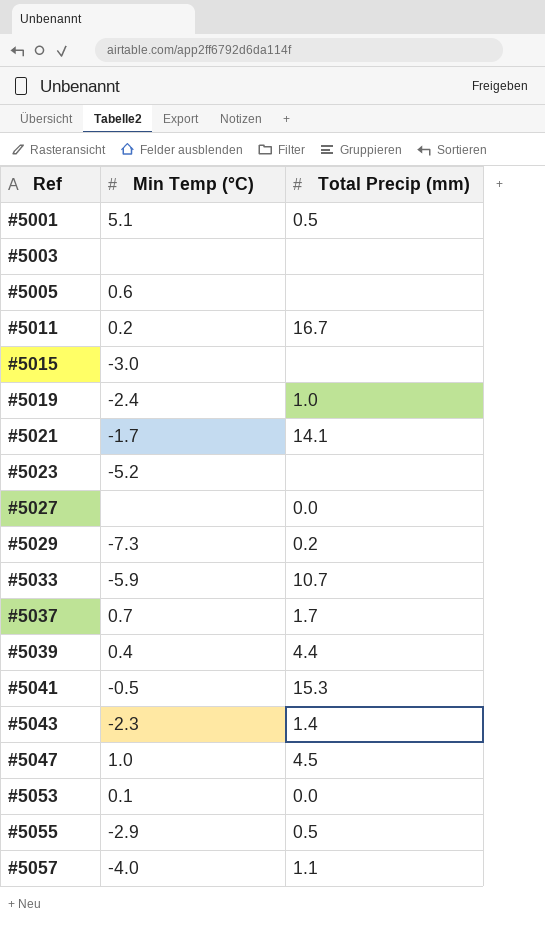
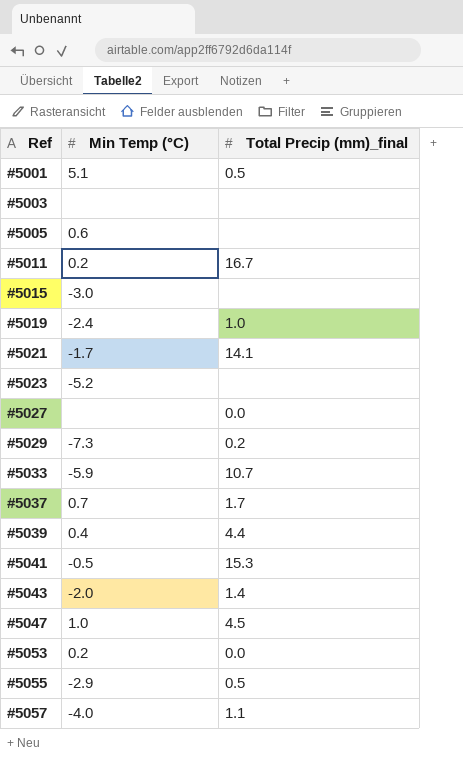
column name: Total Precip (mm) -> Total Precip (mm)_final
#5043 | Min Temp (°C): -2.3 -> -2.0
#5053 | Min Temp (°C): 0.1 -> 0.2

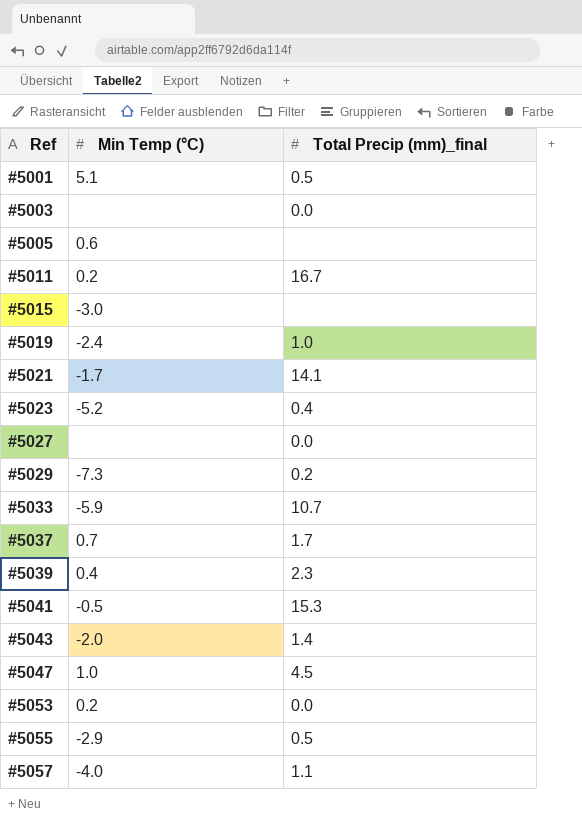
#5003 | Total Precip (mm)_final: none -> 0.0
#5023 | Total Precip (mm)_final: none -> 0.4
#5039 | Total Precip (mm)_final: 4.4 -> 2.3

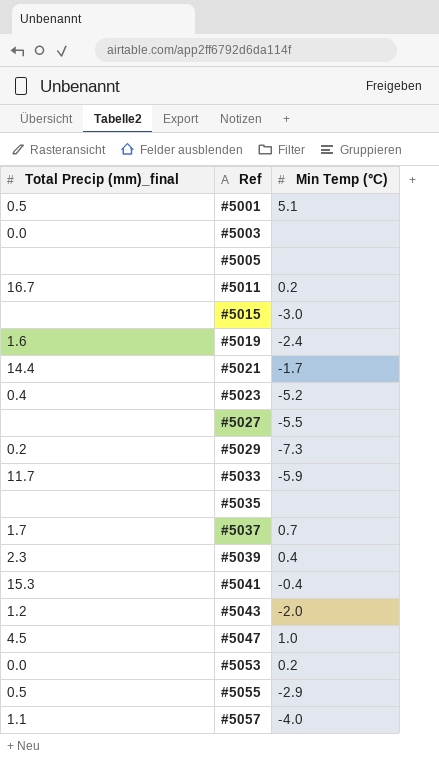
column Total Precip (mm)_final | position: 3 -> 1
#5005 | Min Temp (°C): 0.6 -> none
#5019 | Total Precip (mm)_final: 1.0 -> 1.6
#5021 | Total Precip (mm)_final: 14.1 -> 14.4
#5027 | Total Precip (mm)_final: 0.0 -> none
#5027 | Min Temp (°C): none -> -5.5
#5033 | Total Precip (mm)_final: 10.7 -> 11.7
row #5035: none -> none | none
#5041 | Min Temp (°C): -0.5 -> -0.4
#5043 | Total Precip (mm)_final: 1.4 -> 1.2

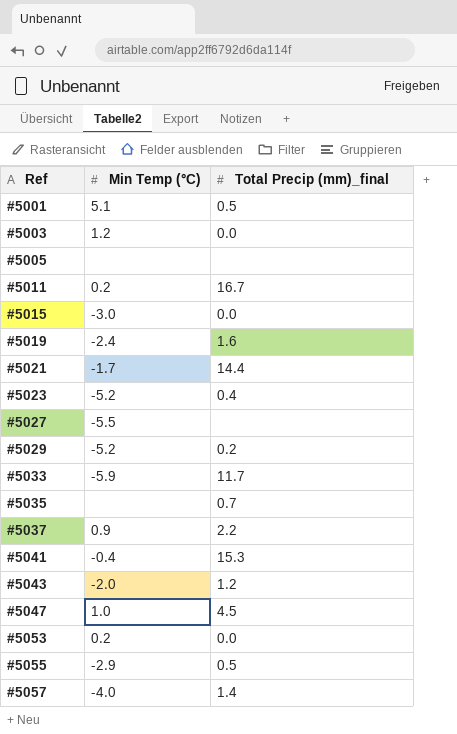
column Total Precip (mm)_final | position: 1 -> 3
row #5039: 2.3 | 0.4 -> none
#5003 | Min Temp (°C): none -> 1.2
#5015 | Total Precip (mm)_final: none -> 0.0
#5029 | Min Temp (°C): -7.3 -> -5.2
#5035 | Total Precip (mm)_final: none -> 0.7
#5037 | Min Temp (°C): 0.7 -> 0.9
#5037 | Total Precip (mm)_final: 1.7 -> 2.2
#5057 | Total Precip (mm)_final: 1.1 -> 1.4

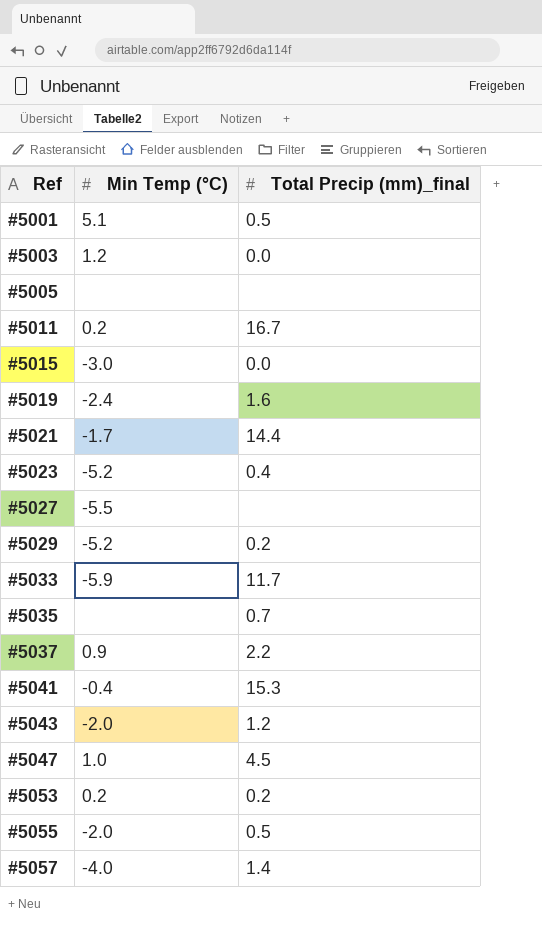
#5053 | Total Precip (mm)_final: 0.0 -> 0.2
#5055 | Min Temp (°C): -2.9 -> -2.0

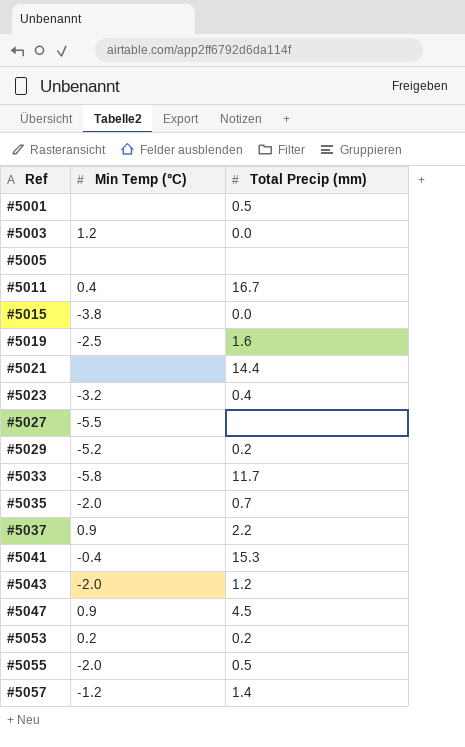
column name: Total Precip (mm)_final -> Total Precip (mm)
#5001 | Min Temp (°C): 5.1 -> none
#5011 | Min Temp (°C): 0.2 -> 0.4
#5015 | Min Temp (°C): -3.0 -> -3.8
#5019 | Min Temp (°C): -2.4 -> -2.5
#5021 | Min Temp (°C): -1.7 -> none
#5023 | Min Temp (°C): -5.2 -> -3.2
#5033 | Min Temp (°C): -5.9 -> -5.8
#5035 | Min Temp (°C): none -> -2.0
#5047 | Min Temp (°C): 1.0 -> 0.9
#5057 | Min Temp (°C): -4.0 -> -1.2

